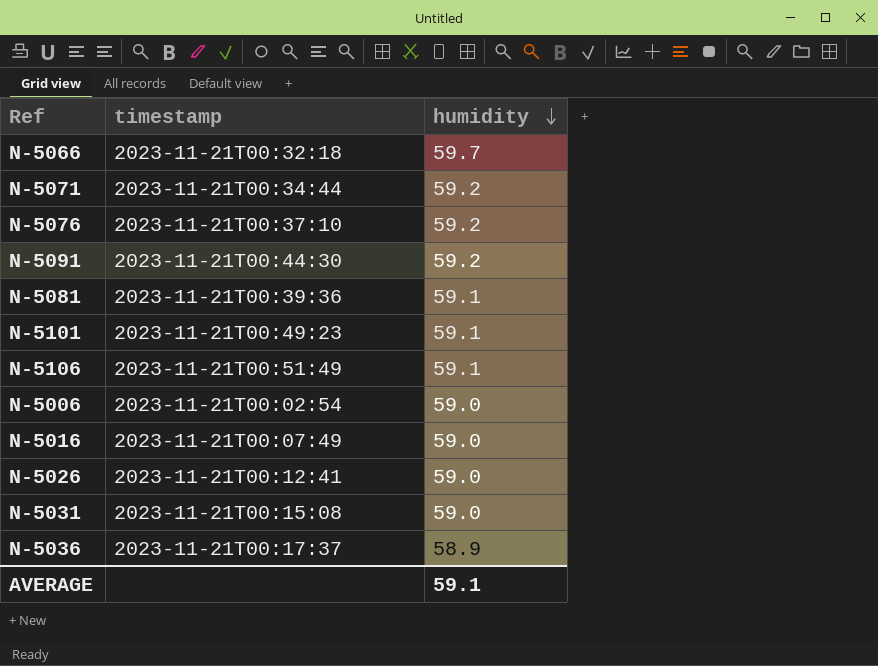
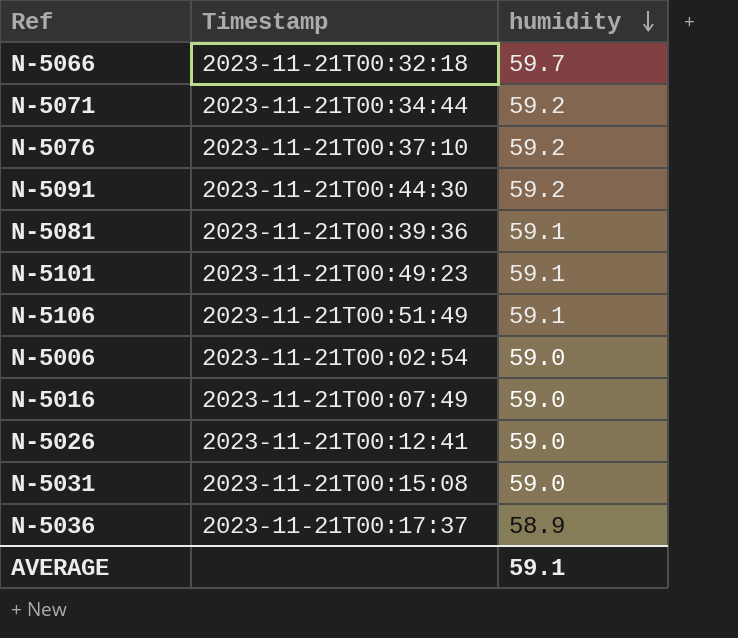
column name: timestamp -> Timestamp

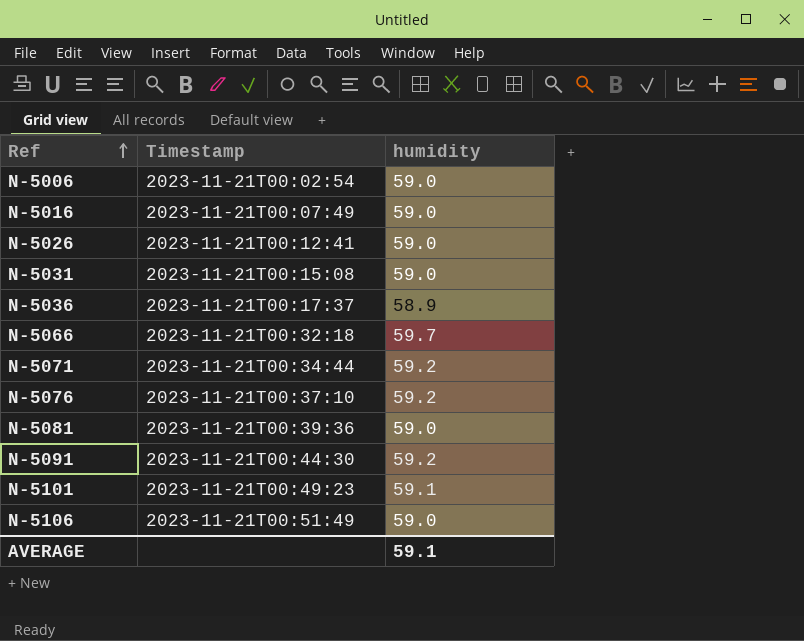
row order: humidity descending -> Ref ascending
N-5081 | humidity: 59.1 -> 59.0
N-5106 | humidity: 59.1 -> 59.0

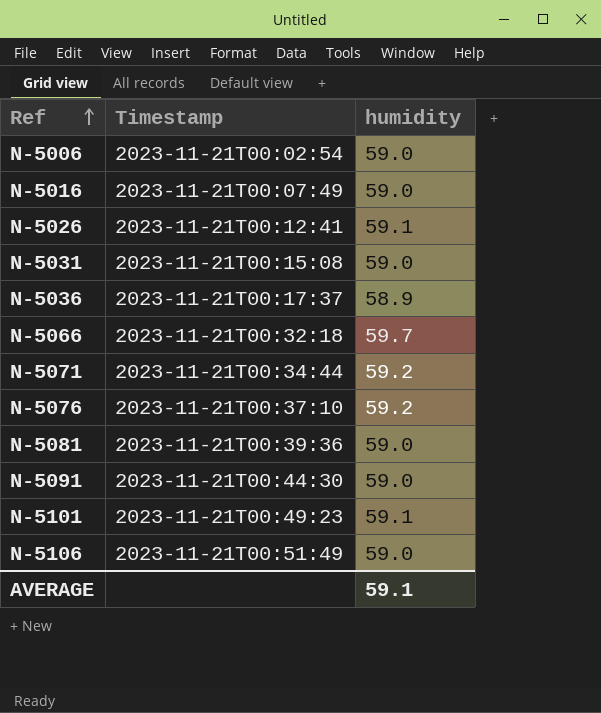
N-5026 | humidity: 59.0 -> 59.1
N-5091 | humidity: 59.2 -> 59.0

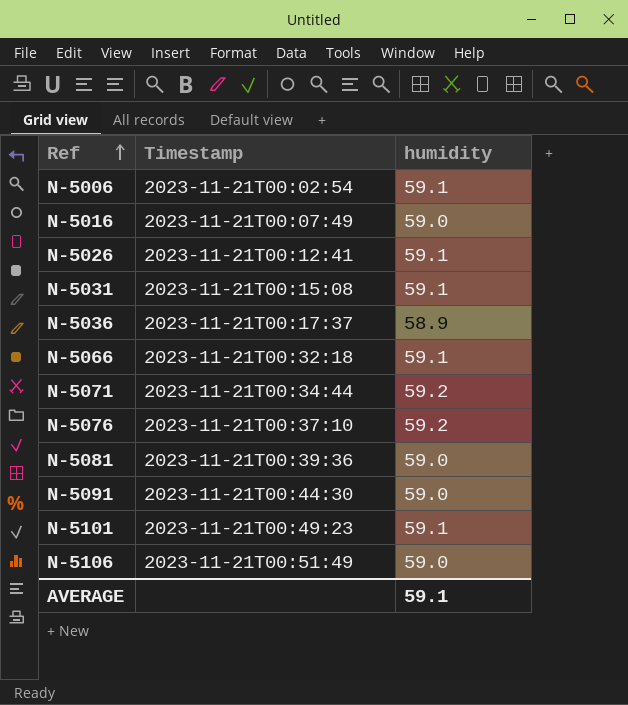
N-5006 | humidity: 59.0 -> 59.1
N-5031 | humidity: 59.0 -> 59.1
N-5066 | humidity: 59.7 -> 59.1

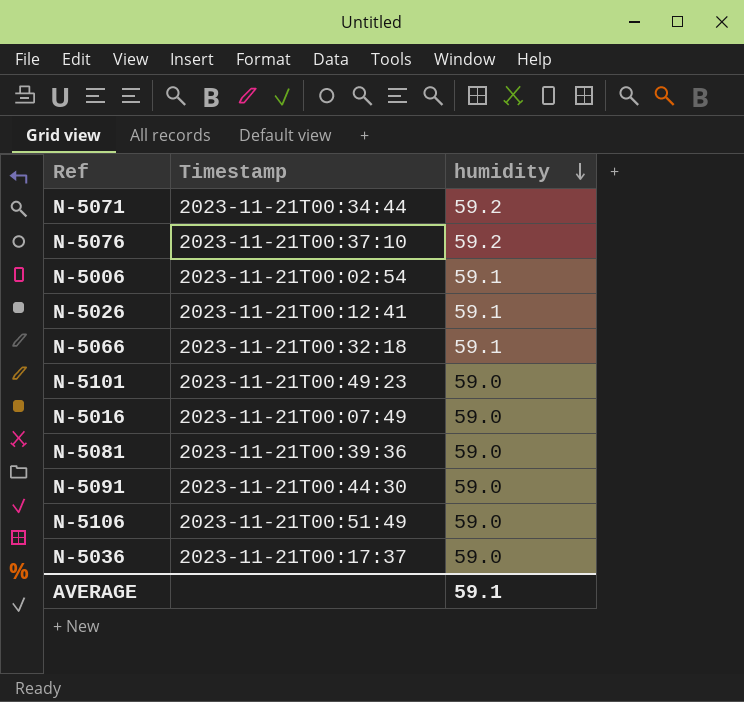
row order: Ref ascending -> humidity descending
row N-5031: 2023-11-21T00:15:08 | 59.1 -> none
N-5101 | humidity: 59.1 -> 59.0
N-5036 | humidity: 58.9 -> 59.0

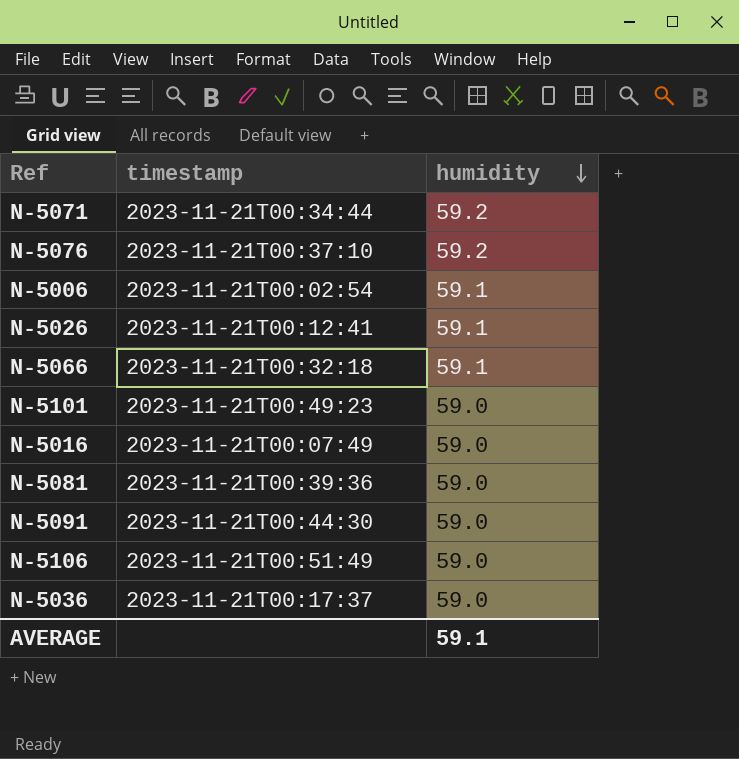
column name: Timestamp -> timestamp

